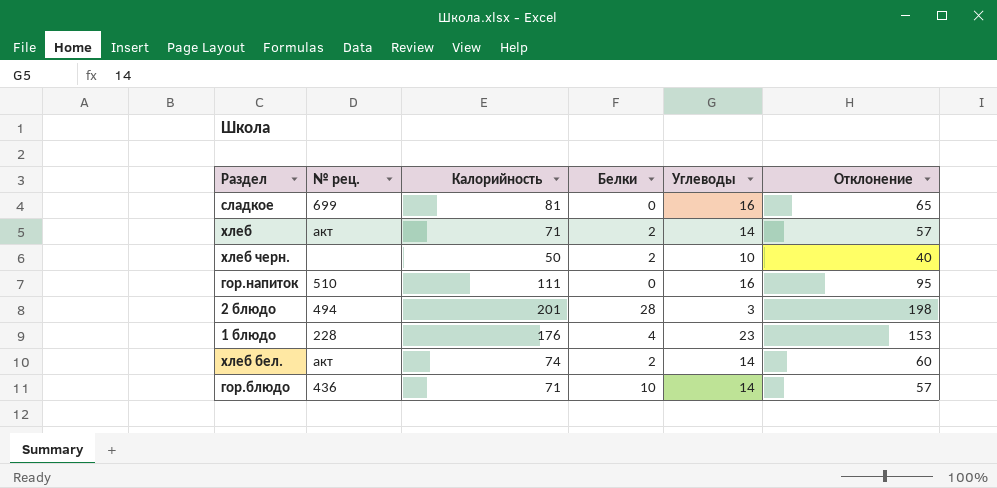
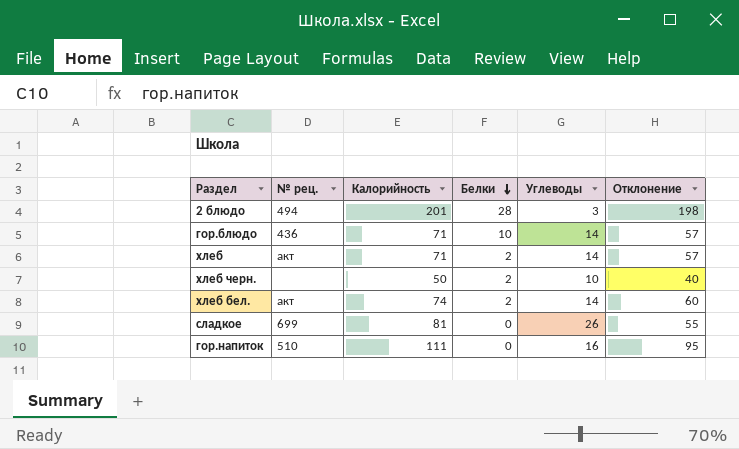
row order: none -> Белки descending
row 1 блюдо: 228 | 176 | 4 | 23 | 153 -> none
сладкое | Углеводы: 16 -> 26
сладкое | Отклонение: 65 -> 55

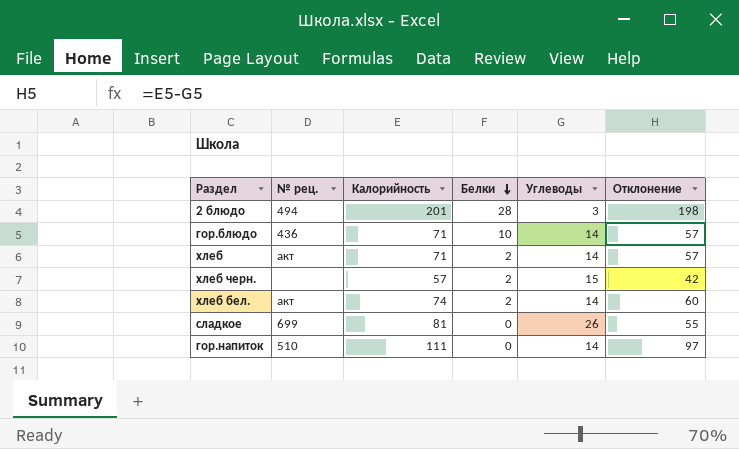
хлеб черн. | Калорийность: 50 -> 57
хлеб черн. | Углеводы: 10 -> 15
хлеб черн. | Отклонение: 40 -> 42
гор.напиток | Углеводы: 16 -> 14
гор.напиток | Отклонение: 95 -> 97

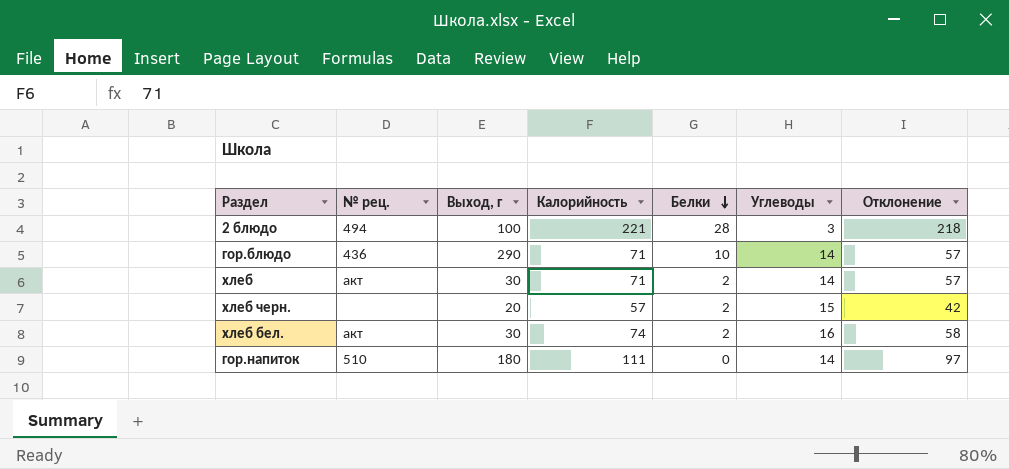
column Выход, г | position: none -> 3
row сладкое: 699 | 81 | 0 | 26 | 55 -> none
2 блюдо | Калорийность: 201 -> 221
2 блюдо | Отклонение: 198 -> 218
хлеб бел. | Углеводы: 14 -> 16
хлеб бел. | Отклонение: 60 -> 58

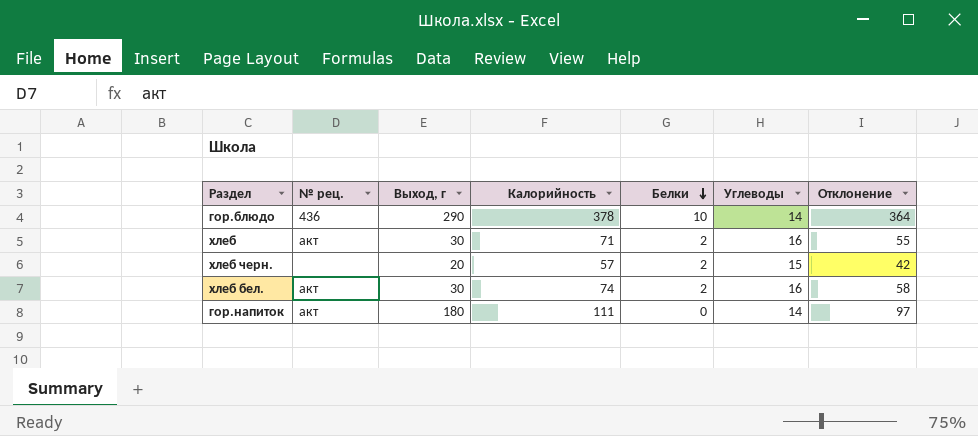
row 2 блюдо: 494 | 100 | 221 | 28 | 3 | 218 -> none
гор.блюдо | Калорийность: 71 -> 378
гор.блюдо | Отклонение: 57 -> 364
хлеб | Углеводы: 14 -> 16
хлеб | Отклонение: 57 -> 55
гор.напиток | № рец.: 510 -> акт

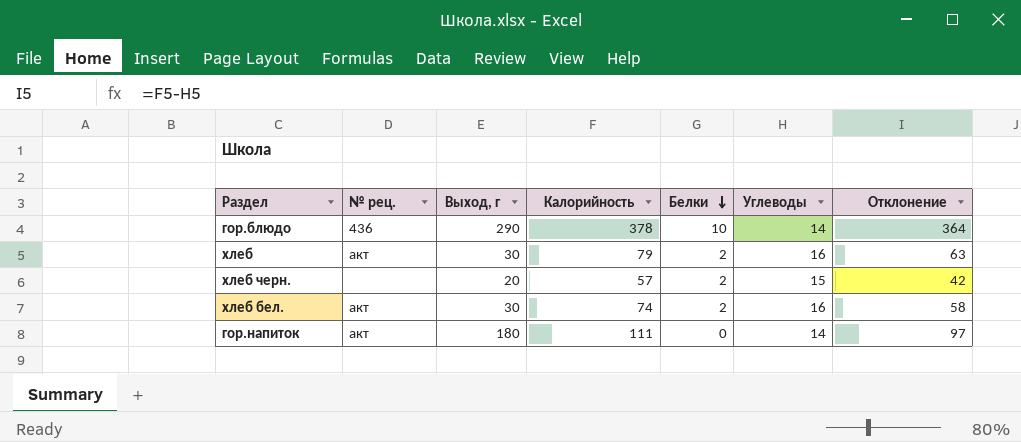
хлеб | Калорийность: 71 -> 79
хлеб | Отклонение: 55 -> 63

